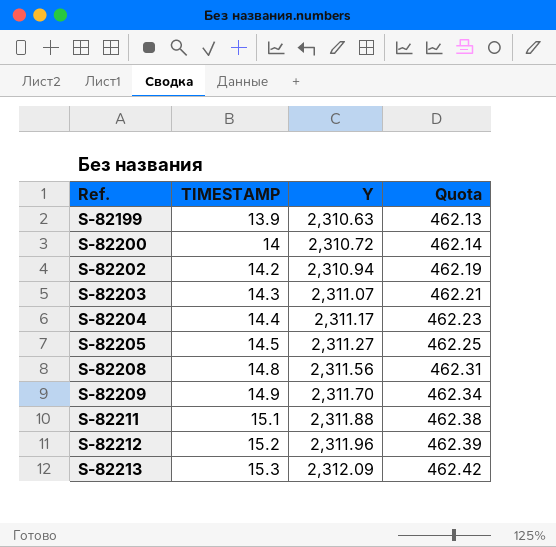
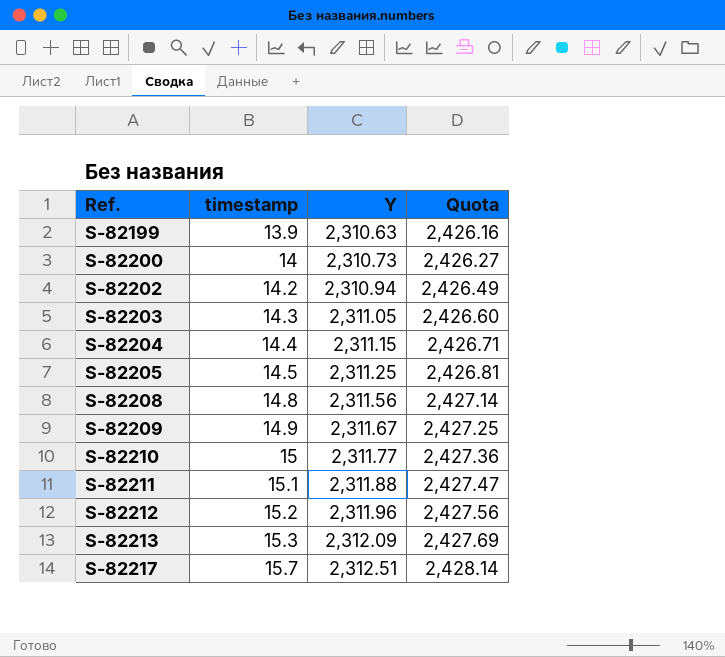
column name: TIMESTAMP -> timestamp
column Quota | formula: [Y] * 0.2 -> [Y] * 1.05
S-82200 | Y: 2,310.72 -> 2,310.73
S-82203 | Y: 2,311.07 -> 2,311.05
S-82204 | Y: 2,311.17 -> 2,311.15
S-82205 | Y: 2,311.27 -> 2,311.25
S-82209 | Y: 2,311.70 -> 2,311.67
row S-82210: none -> 15 | 2,311.77 | 2,427.36
row S-82217: none -> 15.7 | 2,312.51 | 2,428.14

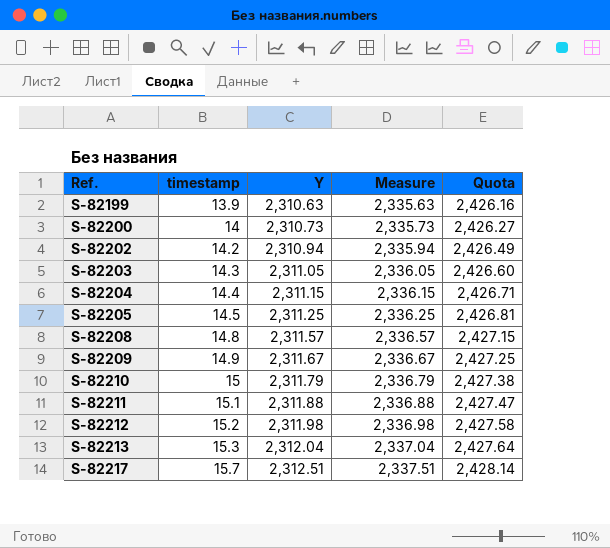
column Measure | formula: none -> [Y] + 25
S-82208 | Y: 2,311.56 -> 2,311.57
S-82208 | Quota: 2,427.14 -> 2,427.15
S-82210 | Y: 2,311.77 -> 2,311.79
S-82210 | Quota: 2,427.36 -> 2,427.38
S-82212 | Y: 2,311.96 -> 2,311.98
S-82212 | Quota: 2,427.56 -> 2,427.58
S-82213 | Y: 2,312.09 -> 2,312.04
S-82213 | Quota: 2,427.69 -> 2,427.64

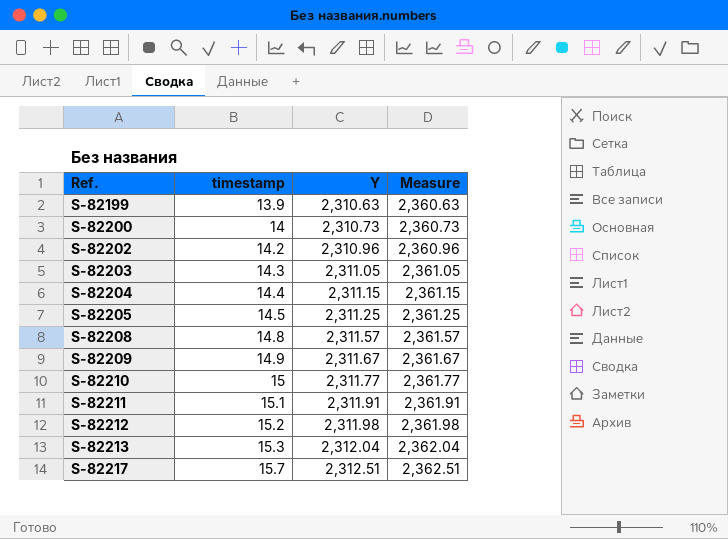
column Quota | formula: [Y] * 1.05 -> none
column Measure | formula: [Y] + 25 -> [Y] + 50
S-82202 | Y: 2,310.94 -> 2,310.96
S-82210 | Y: 2,311.79 -> 2,311.77
S-82211 | Y: 2,311.88 -> 2,311.91

